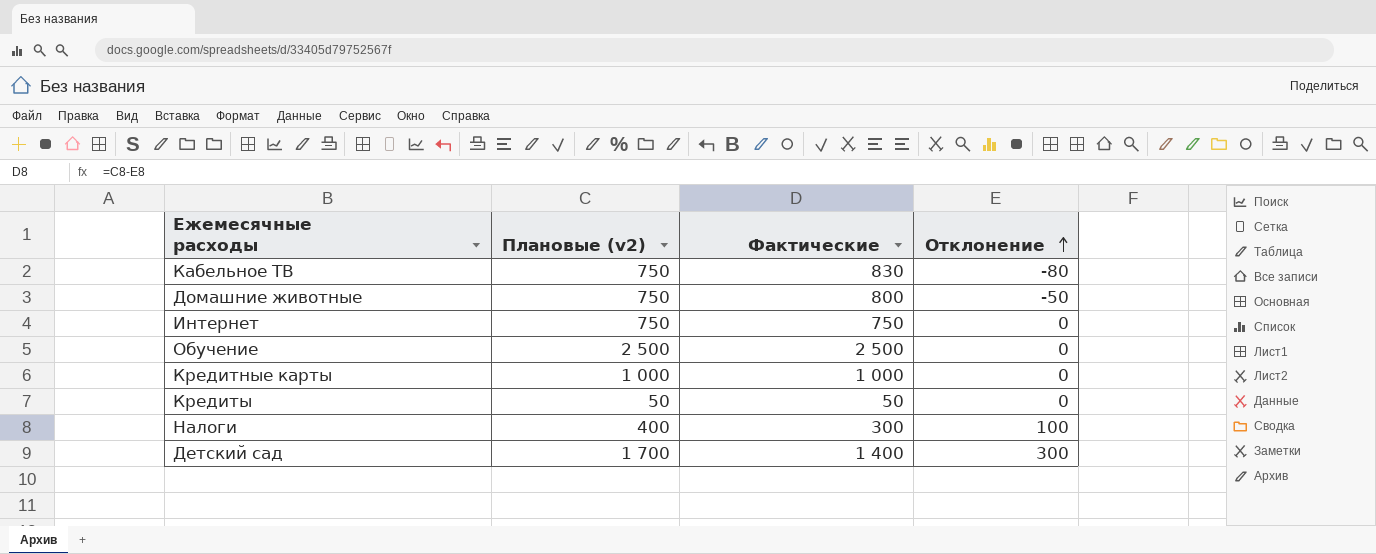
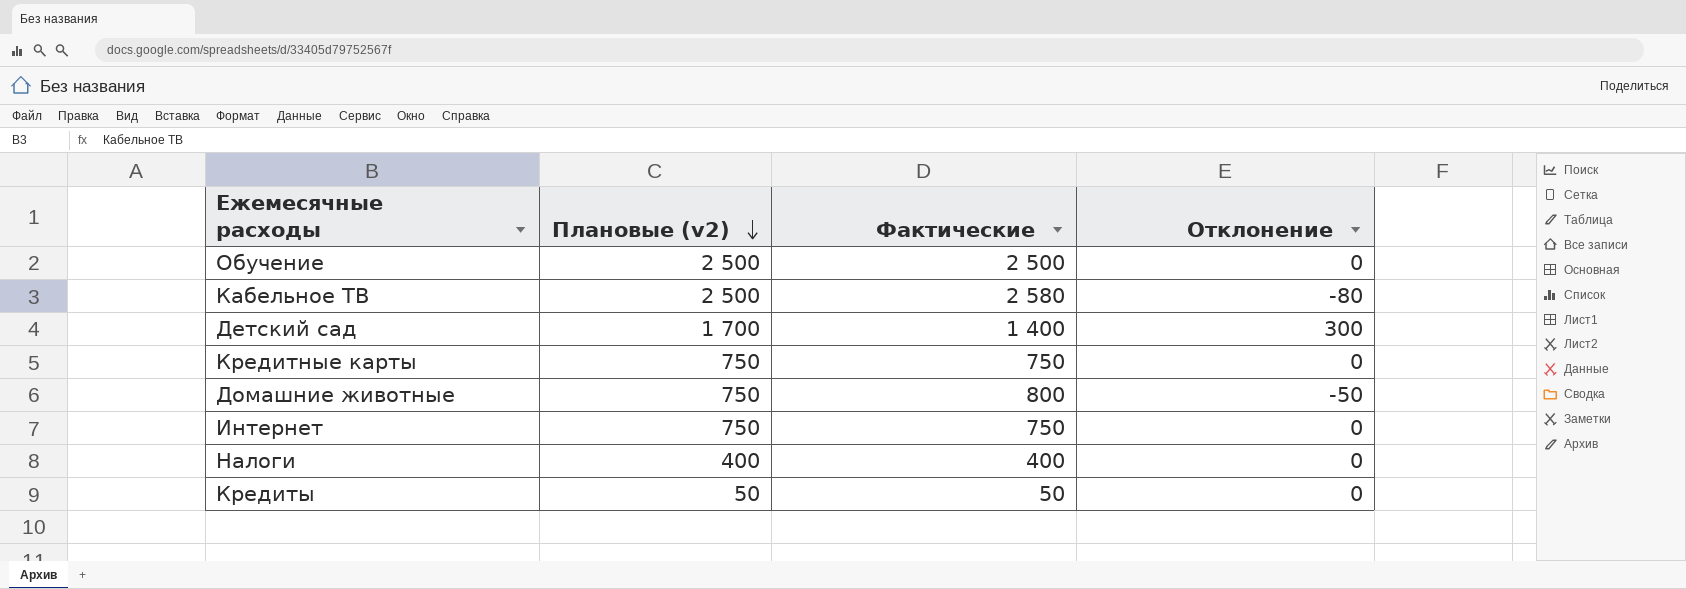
row order: Отклонение ascending -> Плановые (v2) descending
Кабельное ТВ | Плановые (v2): 750 -> 2 500
Кабельное ТВ | Фактические: 830 -> 2 580
Кредитные карты | Плановые (v2): 1 000 -> 750
Кредитные карты | Фактические: 1 000 -> 750
Налоги | Фактические: 300 -> 400
Налоги | Отклонение: 100 -> 0

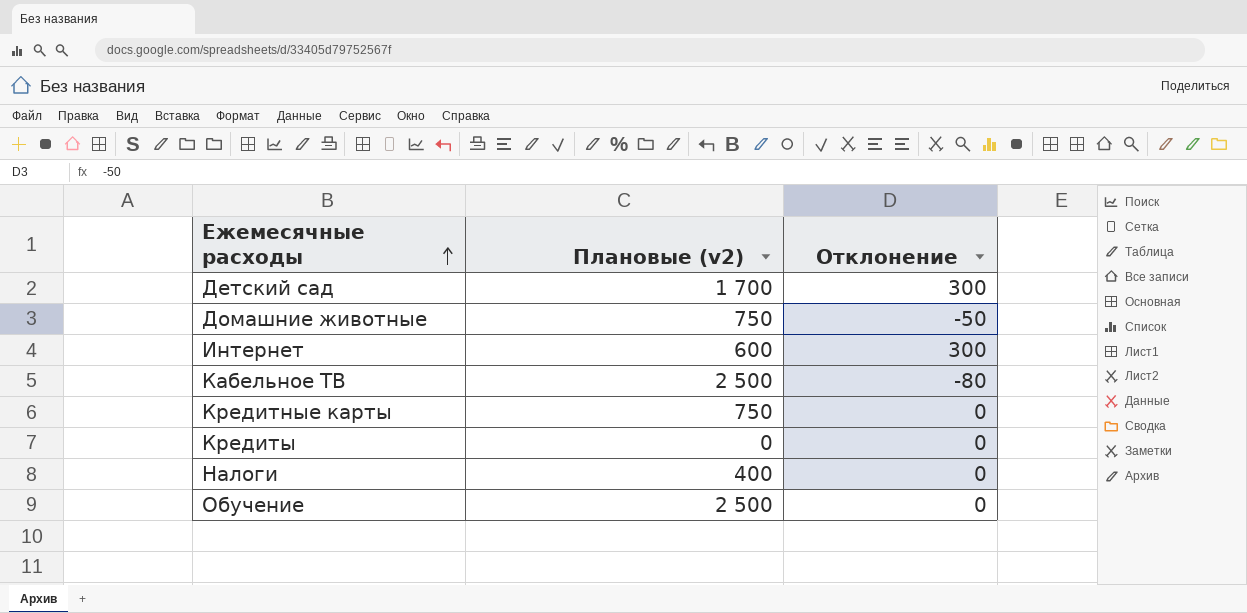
row order: Плановые (v2) descending -> Ежемесячные расходы ascending
column Фактические | formula: [Плановые (v2)] - [Отклонение] -> none
Интернет | Плановые (v2): 750 -> 600
Интернет | Отклонение: 0 -> 300
Кредиты | Плановые (v2): 50 -> 0

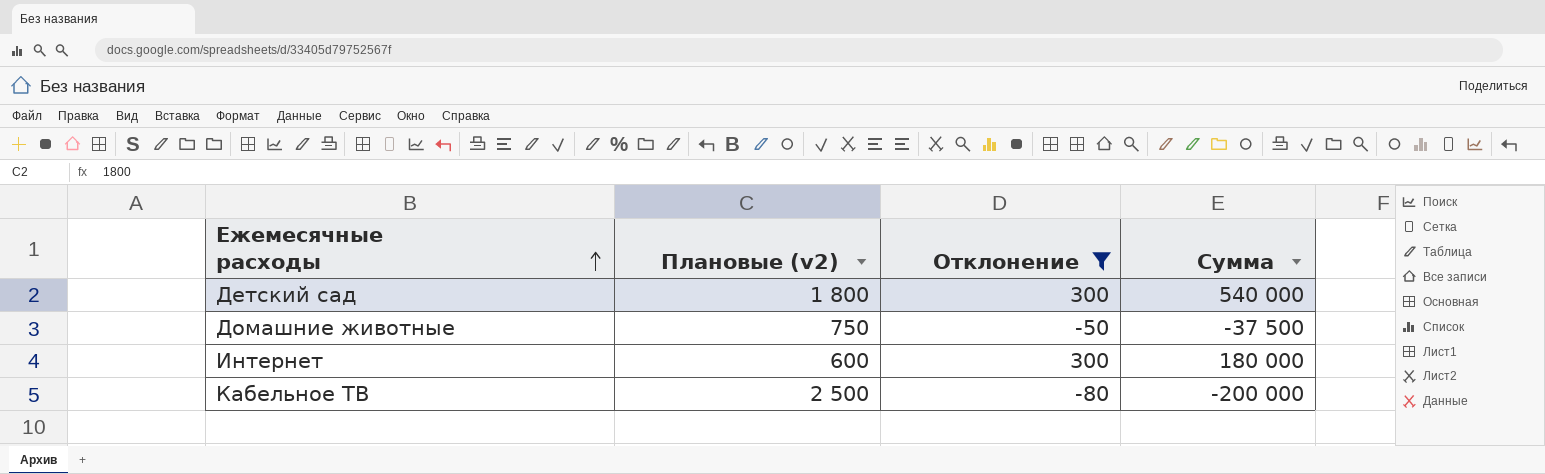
filter: none -> Отклонение != 0
column Сумма | formula: none -> [Плановые (v2)] * [Отклонение]
Детский сад | Плановые (v2): 1 700 -> 1 800

